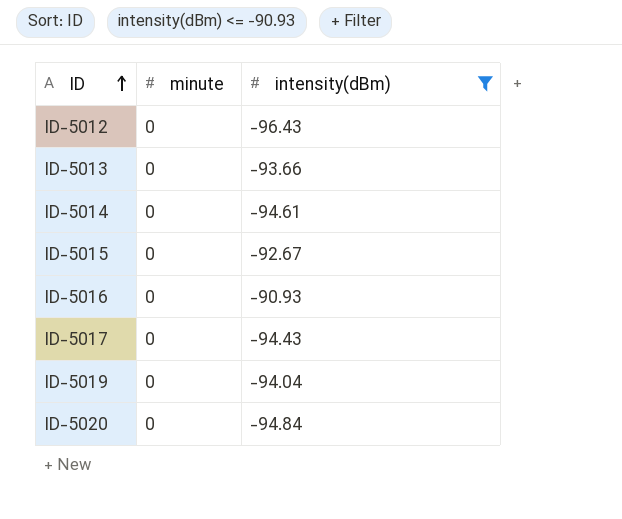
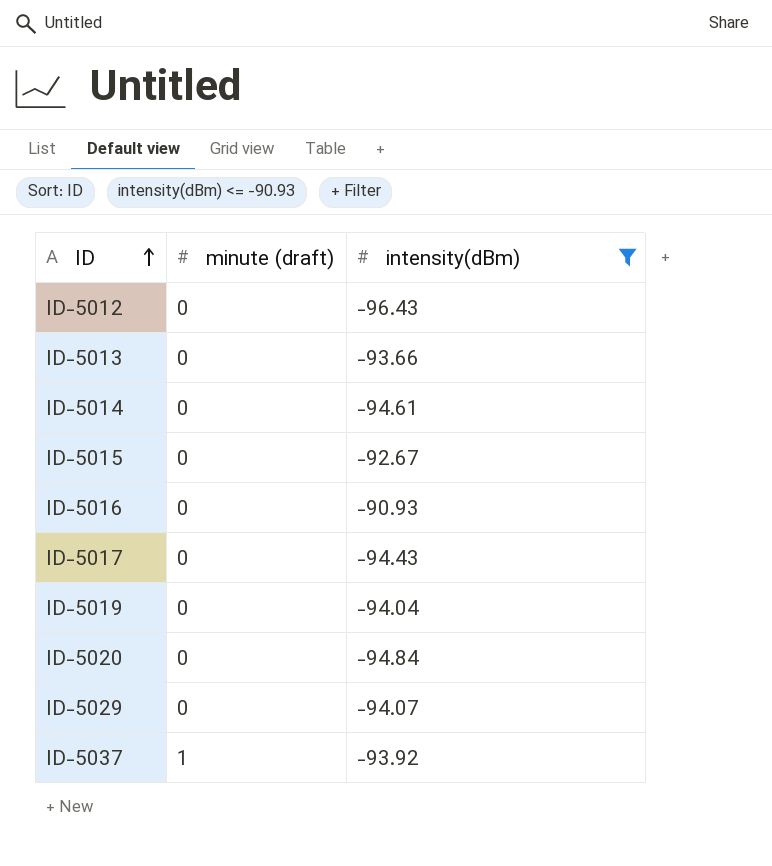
column name: minute -> minute (draft)
row ID-5029: none -> 0 | -94.07
row ID-5037: none -> 1 | -93.92

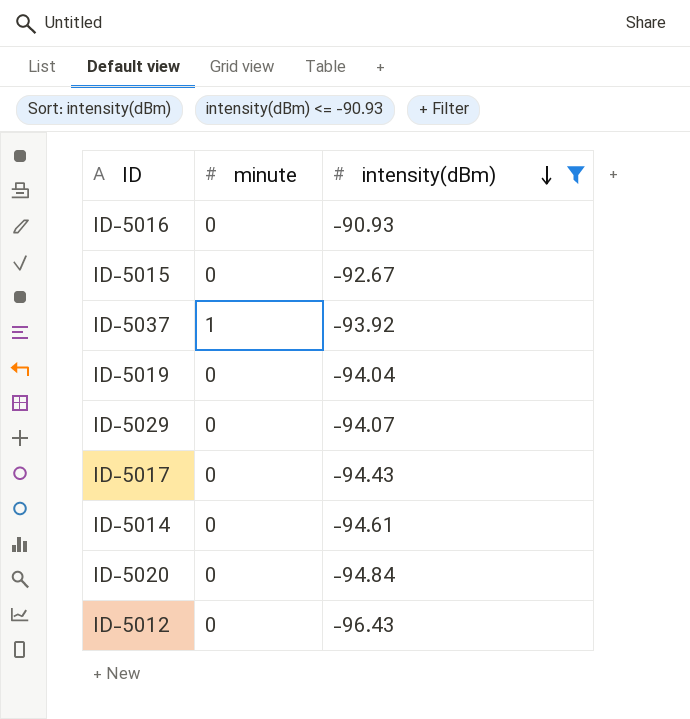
row order: ID ascending -> intensity(dBm) descending
column name: minute (draft) -> minute
row ID-5013: 0 | -93.66 -> none

